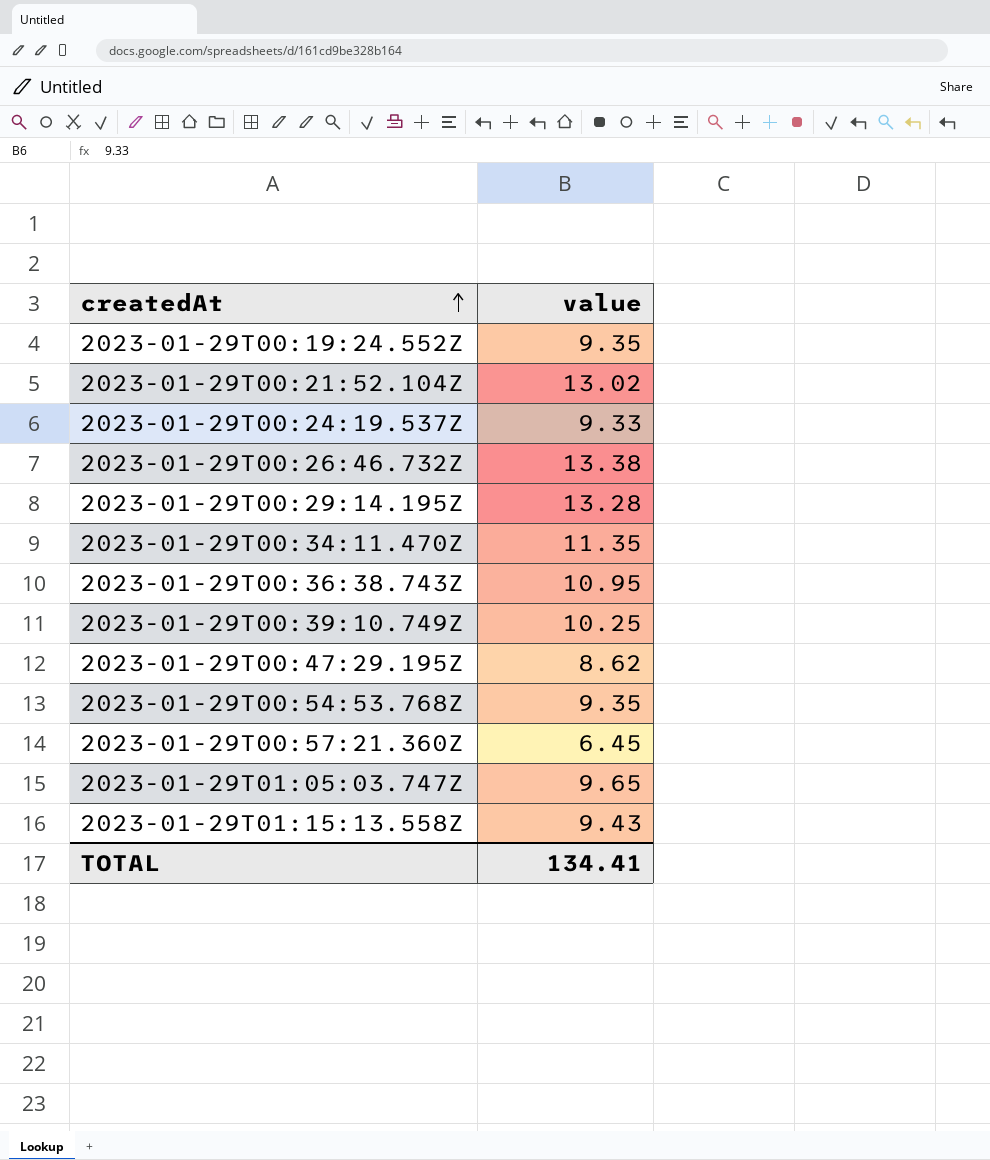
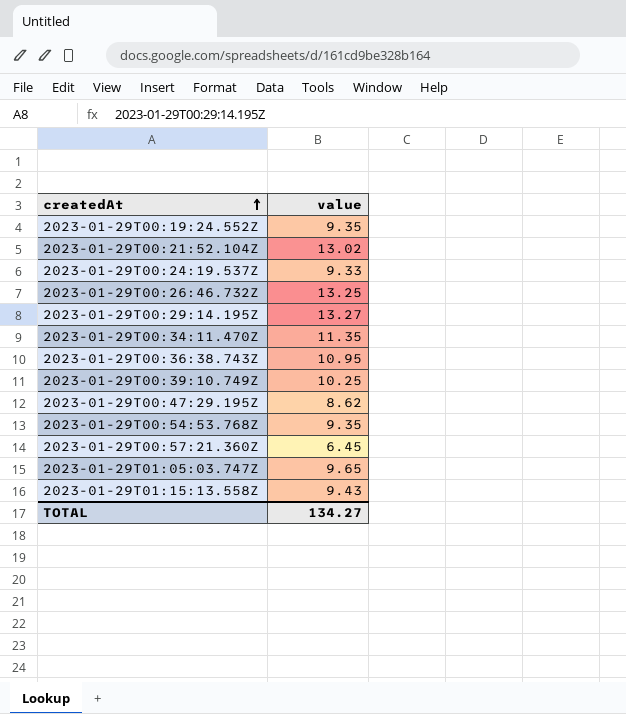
2023-01-29T00:26:46.732Z | value: 13.38 -> 13.25
2023-01-29T00:29:14.195Z | value: 13.28 -> 13.27
TOTAL | value: 134.41 -> 134.27

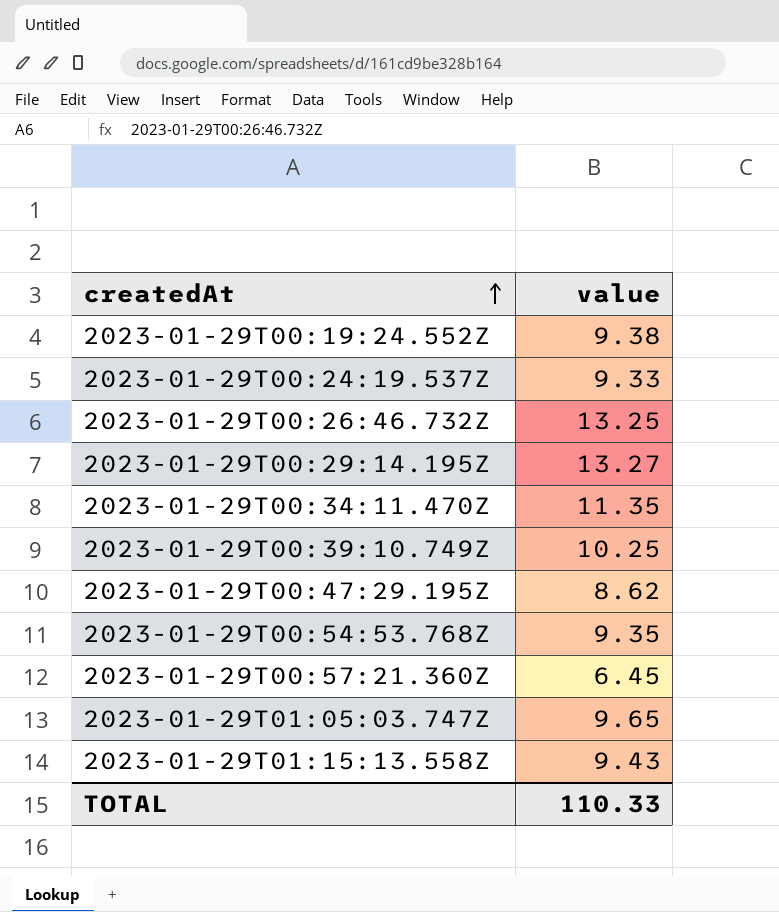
row 2023-01-29T00:21:52.104Z: 13.02 -> none
row 2023-01-29T00:36:38.743Z: 10.95 -> none
2023-01-29T00:19:24.552Z | value: 9.35 -> 9.38
TOTAL | value: 134.27 -> 110.33

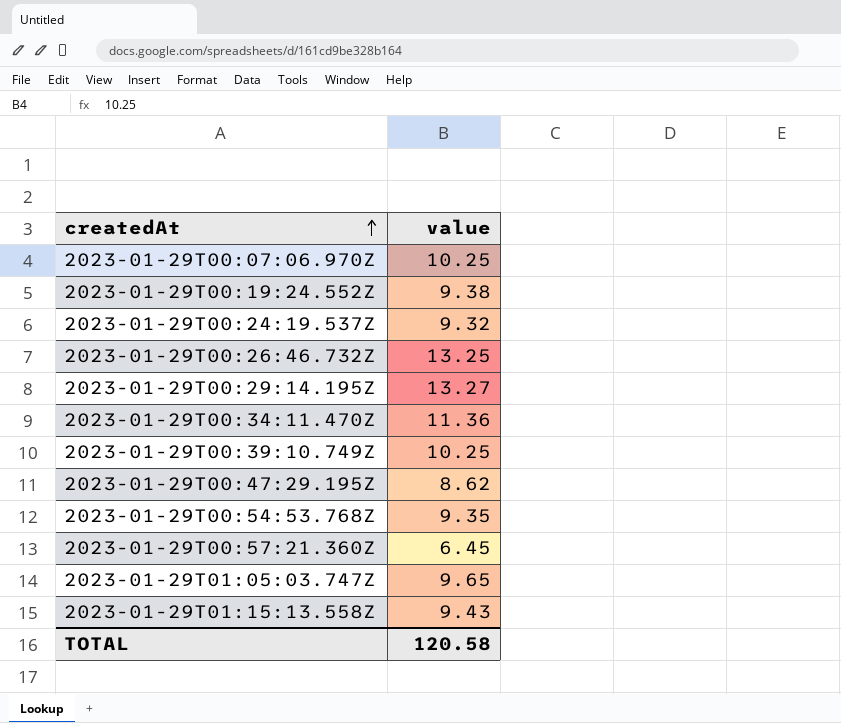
row 2023-01-29T00:07:06.970Z: none -> 10.25
2023-01-29T00:24:19.537Z | value: 9.33 -> 9.32
2023-01-29T00:34:11.470Z | value: 11.35 -> 11.36
TOTAL | value: 110.33 -> 120.58

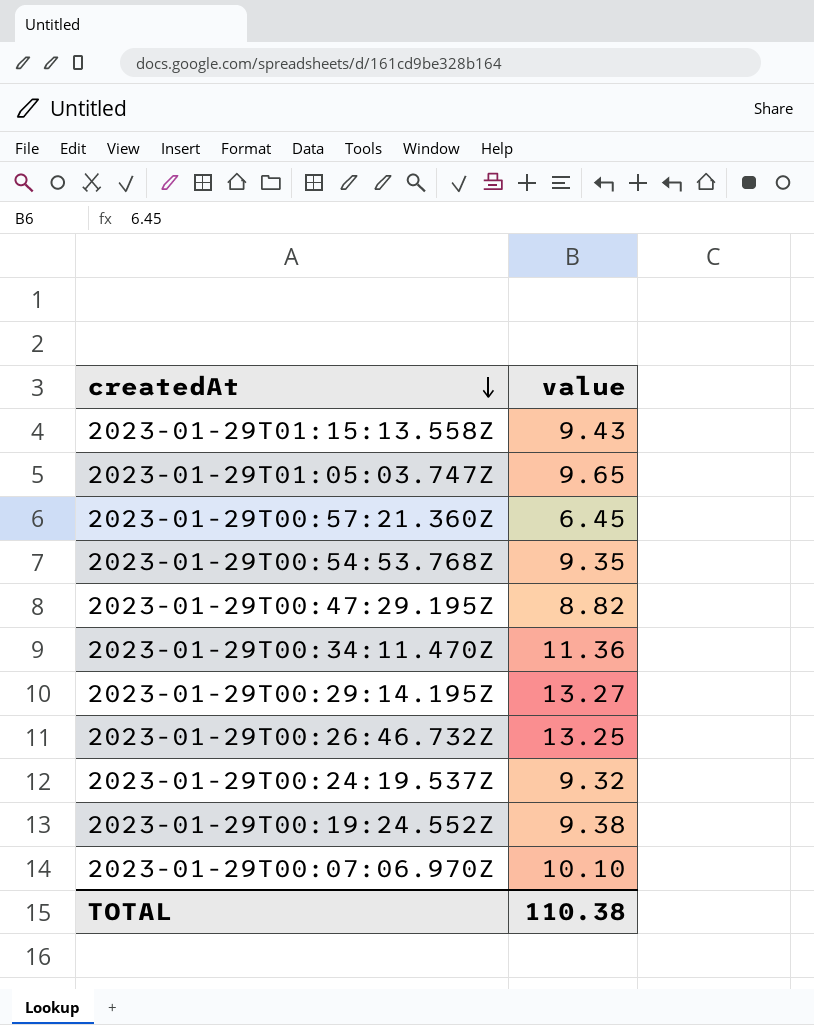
row order: createdAt ascending -> createdAt descending
row 2023-01-29T00:39:10.749Z: 10.25 -> none
2023-01-29T00:47:29.195Z | value: 8.62 -> 8.82
2023-01-29T00:07:06.970Z | value: 10.25 -> 10.10
TOTAL | value: 120.58 -> 110.38

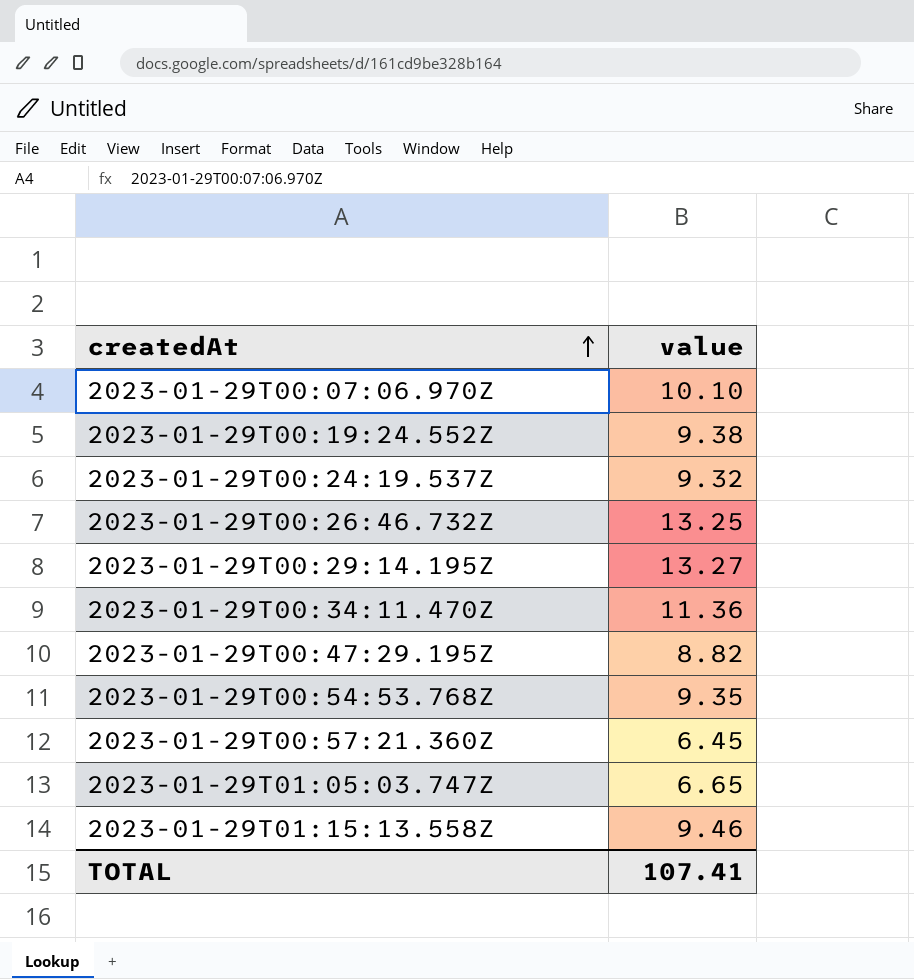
row order: createdAt descending -> createdAt ascending
2023-01-29T01:05:03.747Z | value: 9.65 -> 6.65
2023-01-29T01:15:13.558Z | value: 9.43 -> 9.46
TOTAL | value: 110.38 -> 107.41

